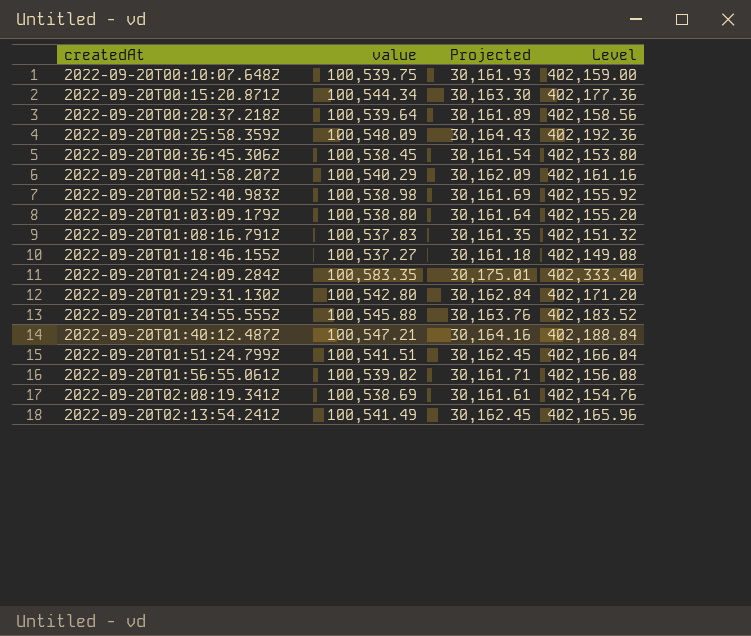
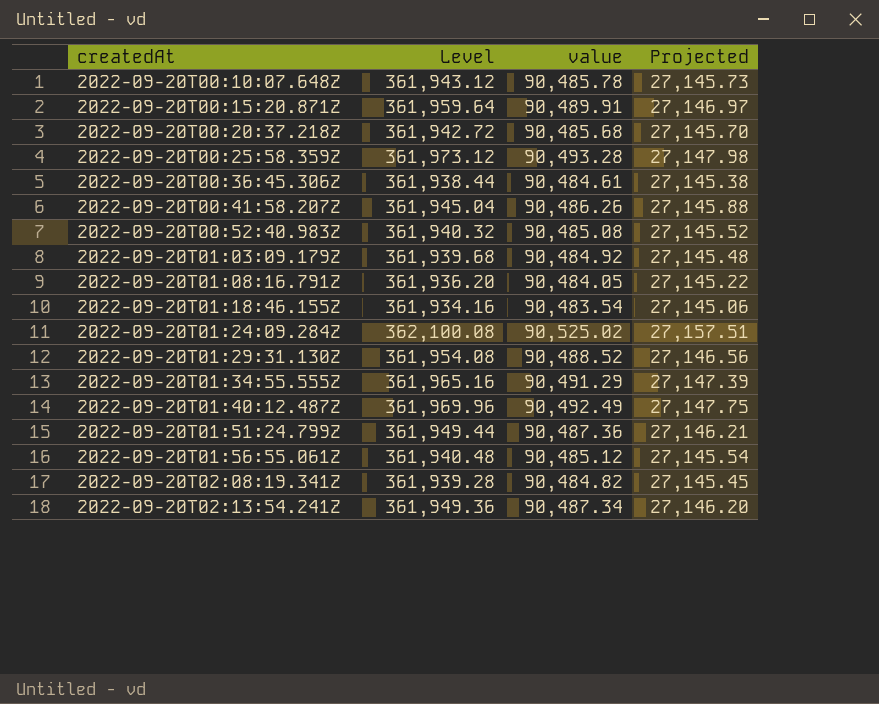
column Level | position: 4 -> 2
2022-09-20T00:10:07.648Z | Level: 402,159.00 -> 361,943.12
2022-09-20T00:10:07.648Z | value: 100,539.75 -> 90,485.78
2022-09-20T00:10:07.648Z | Projected: 30,161.93 -> 27,145.73
2022-09-20T00:15:20.871Z | Level: 402,177.36 -> 361,959.64
2022-09-20T00:15:20.871Z | value: 100,544.34 -> 90,489.91
2022-09-20T00:15:20.871Z | Projected: 30,163.30 -> 27,146.97
2022-09-20T00:20:37.218Z | Level: 402,158.56 -> 361,942.72
2022-09-20T00:20:37.218Z | value: 100,539.64 -> 90,485.68
2022-09-20T00:20:37.218Z | Projected: 30,161.89 -> 27,145.70
2022-09-20T00:25:58.359Z | Level: 402,192.36 -> 361,973.12
2022-09-20T00:25:58.359Z | value: 100,548.09 -> 90,493.28
2022-09-20T00:25:58.359Z | Projected: 30,164.43 -> 27,147.98
2022-09-20T00:36:45.306Z | Level: 402,153.80 -> 361,938.44
2022-09-20T00:36:45.306Z | value: 100,538.45 -> 90,484.61
2022-09-20T00:36:45.306Z | Projected: 30,161.54 -> 27,145.38
2022-09-20T00:41:58.207Z | Level: 402,161.16 -> 361,945.04
2022-09-20T00:41:58.207Z | value: 100,540.29 -> 90,486.26
2022-09-20T00:41:58.207Z | Projected: 30,162.09 -> 27,145.88
2022-09-20T00:52:40.983Z | Level: 402,155.92 -> 361,940.32
2022-09-20T00:52:40.983Z | value: 100,538.98 -> 90,485.08
2022-09-20T00:52:40.983Z | Projected: 30,161.69 -> 27,145.52
2022-09-20T01:03:09.179Z | Level: 402,155.20 -> 361,939.68
2022-09-20T01:03:09.179Z | value: 100,538.80 -> 90,484.92
2022-09-20T01:03:09.179Z | Projected: 30,161.64 -> 27,145.48
2022-09-20T01:08:16.791Z | Level: 402,151.32 -> 361,936.20
2022-09-20T01:08:16.791Z | value: 100,537.83 -> 90,484.05
2022-09-20T01:08:16.791Z | Projected: 30,161.35 -> 27,145.22
2022-09-20T01:18:46.155Z | Level: 402,149.08 -> 361,934.16
2022-09-20T01:18:46.155Z | value: 100,537.27 -> 90,483.54
2022-09-20T01:18:46.155Z | Projected: 30,161.18 -> 27,145.06
2022-09-20T01:24:09.284Z | Level: 402,333.40 -> 362,100.08
2022-09-20T01:24:09.284Z | value: 100,583.35 -> 90,525.02
2022-09-20T01:24:09.284Z | Projected: 30,175.01 -> 27,157.51
2022-09-20T01:29:31.130Z | Level: 402,171.20 -> 361,954.08
2022-09-20T01:29:31.130Z | value: 100,542.80 -> 90,488.52
2022-09-20T01:29:31.130Z | Projected: 30,162.84 -> 27,146.56
2022-09-20T01:34:55.555Z | Level: 402,183.52 -> 361,965.16
2022-09-20T01:34:55.555Z | value: 100,545.88 -> 90,491.29
2022-09-20T01:34:55.555Z | Projected: 30,163.76 -> 27,147.39
2022-09-20T01:40:12.487Z | Level: 402,188.84 -> 361,969.96
2022-09-20T01:40:12.487Z | value: 100,547.21 -> 90,492.49
2022-09-20T01:40:12.487Z | Projected: 30,164.16 -> 27,147.75
2022-09-20T01:51:24.799Z | Level: 402,166.04 -> 361,949.44
2022-09-20T01:51:24.799Z | value: 100,541.51 -> 90,487.36
2022-09-20T01:51:24.799Z | Projected: 30,162.45 -> 27,146.21
2022-09-20T01:56:55.061Z | Level: 402,156.08 -> 361,940.48
2022-09-20T01:56:55.061Z | value: 100,539.02 -> 90,485.12
2022-09-20T01:56:55.061Z | Projected: 30,161.71 -> 27,145.54
2022-09-20T02:08:19.341Z | Level: 402,154.76 -> 361,939.28
2022-09-20T02:08:19.341Z | value: 100,538.69 -> 90,484.82
2022-09-20T02:08:19.341Z | Projected: 30,161.61 -> 27,145.45
2022-09-20T02:13:54.241Z | Level: 402,165.96 -> 361,949.36
2022-09-20T02:13:54.241Z | value: 100,541.49 -> 90,487.34
2022-09-20T02:13:54.241Z | Projected: 30,162.45 -> 27,146.20

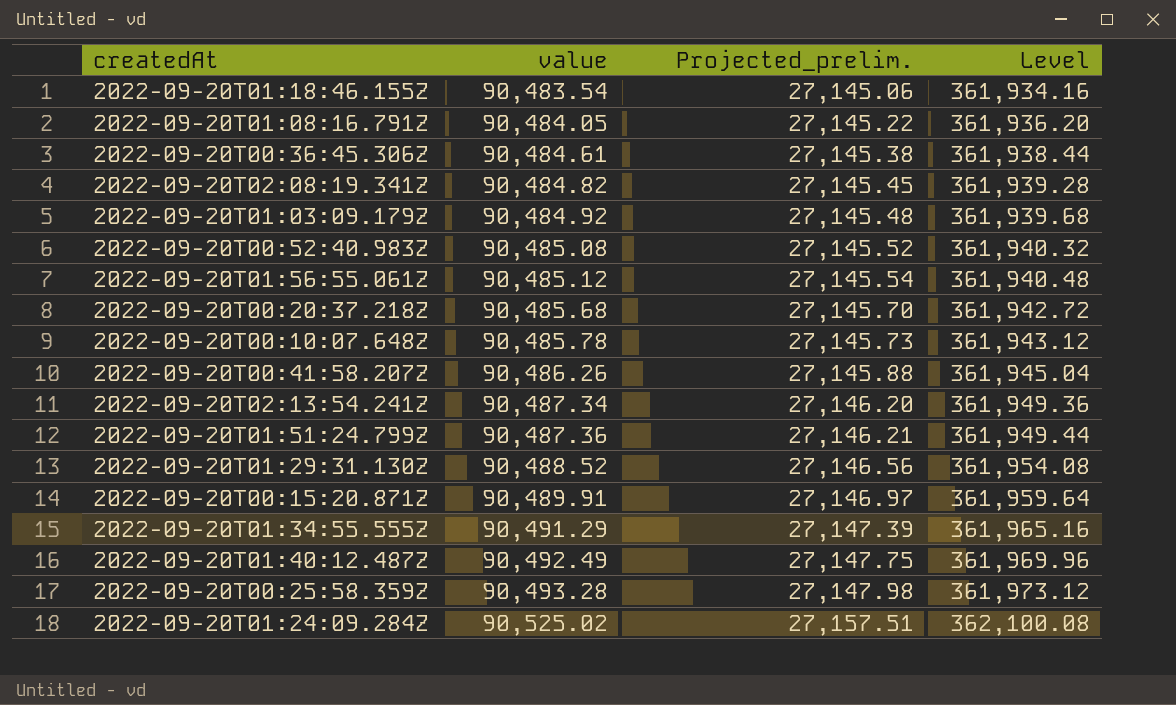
row order: createdAt ascending -> value ascending
column name: Projected -> Projected_prelim.
column Level | position: 2 -> 4

